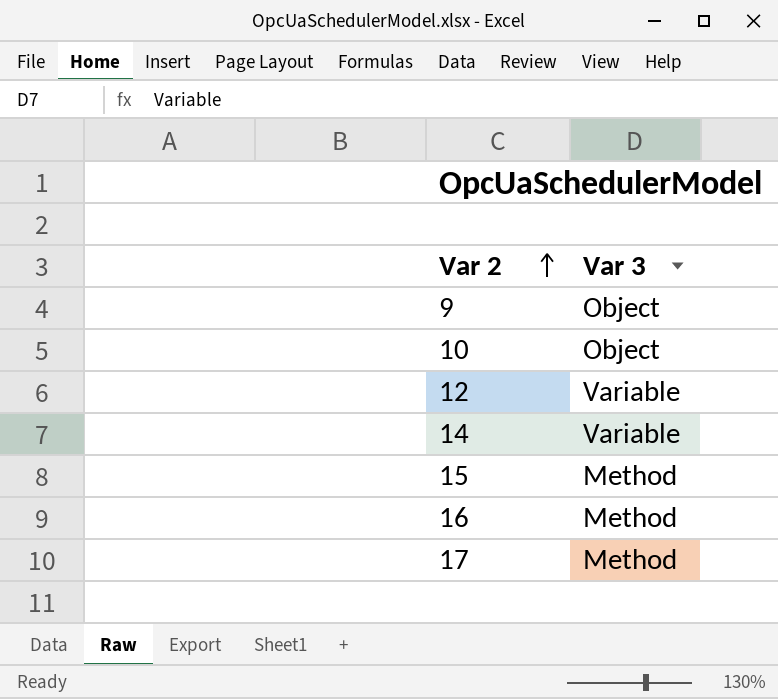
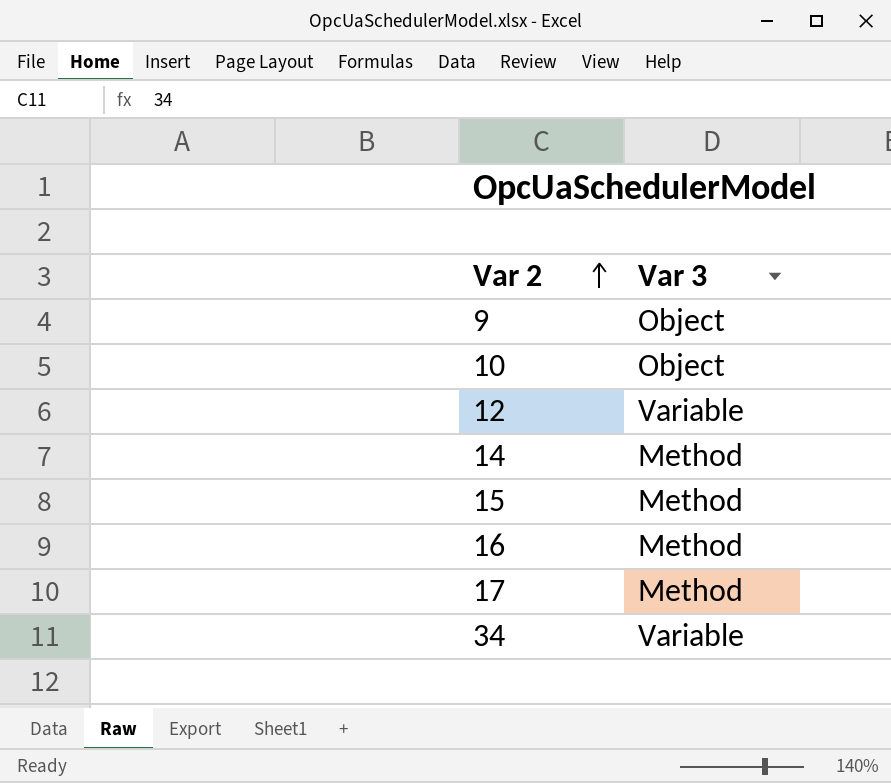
14 | Var 3: Variable -> Method
row 34: none -> Variable

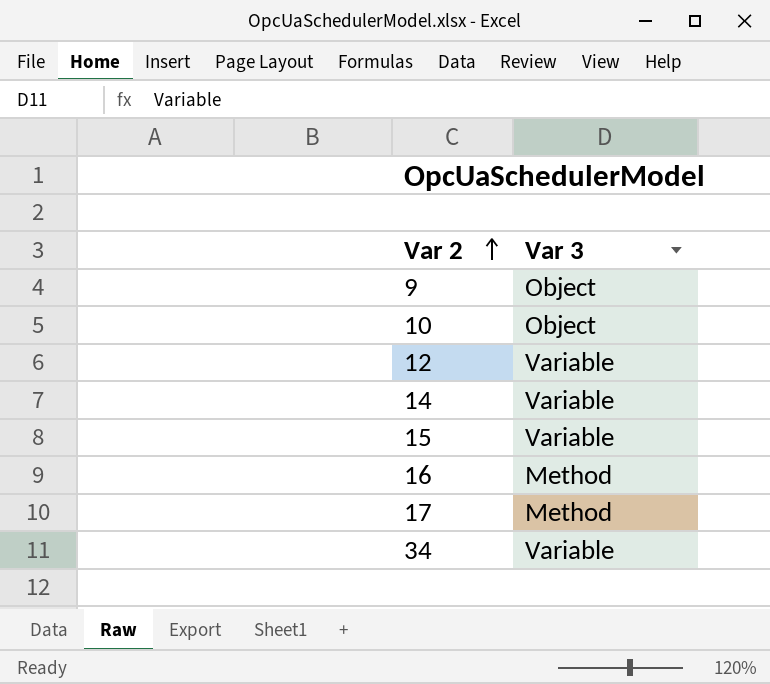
14 | Var 3: Method -> Variable
15 | Var 3: Method -> Variable

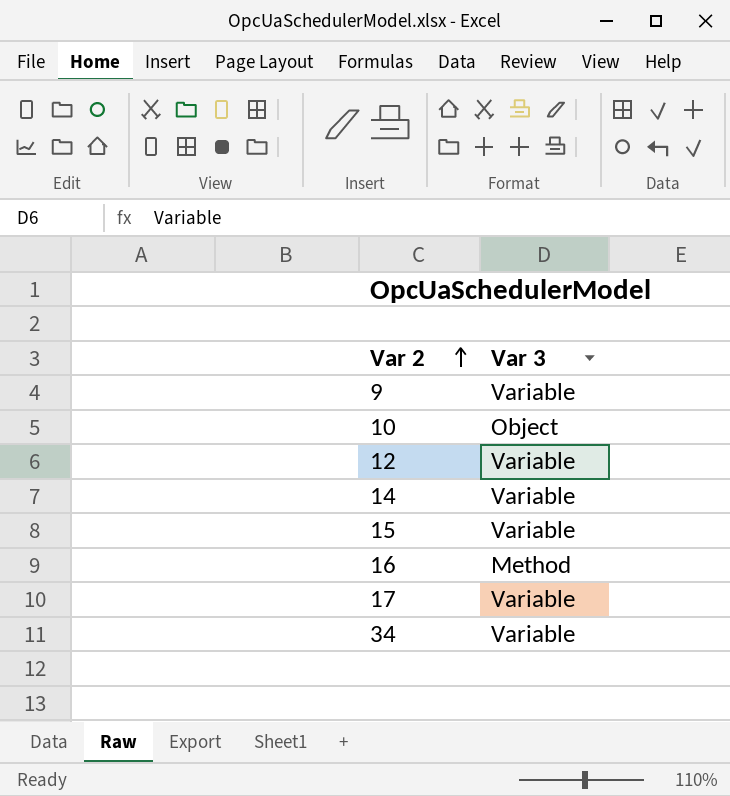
9 | Var 3: Object -> Variable
17 | Var 3: Method -> Variable

